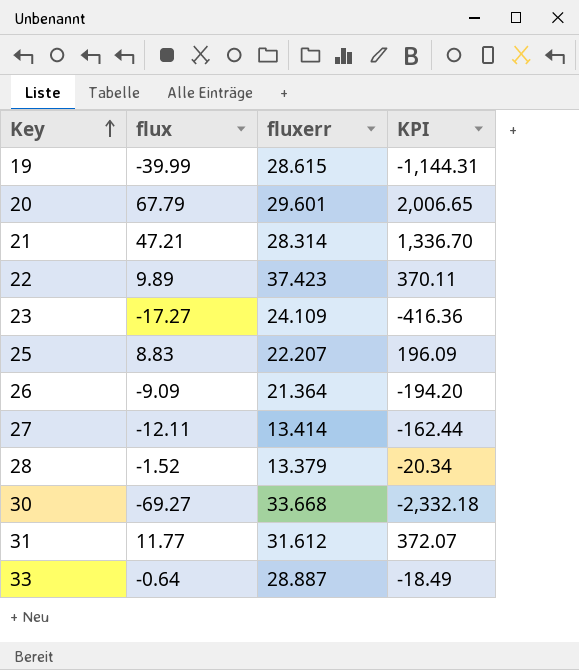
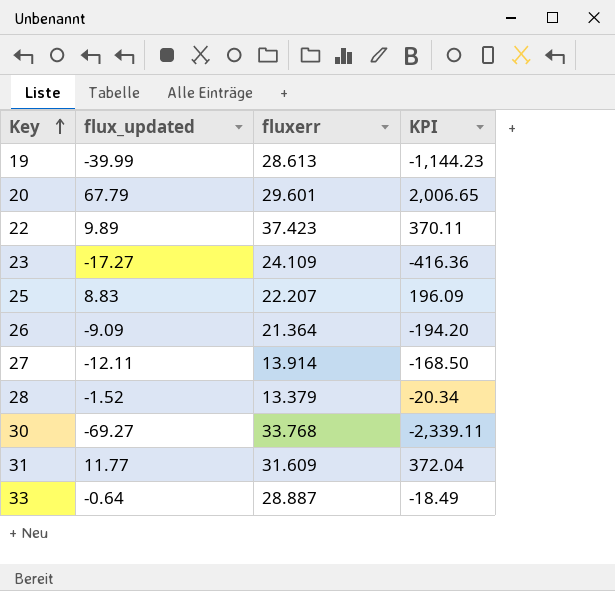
column name: flux -> flux_updated
row 21: 47.21 | 28.314 | 1,336.70 -> none
19 | fluxerr: 28.615 -> 28.613
19 | KPI: -1,144.31 -> -1,144.23
27 | fluxerr: 13.414 -> 13.914
27 | KPI: -162.44 -> -168.50
30 | fluxerr: 33.668 -> 33.768
30 | KPI: -2,332.18 -> -2,339.11
31 | fluxerr: 31.612 -> 31.609
31 | KPI: 372.07 -> 372.04

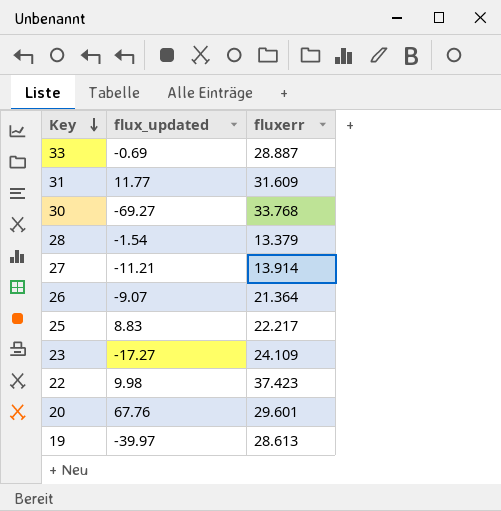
row order: Key ascending -> Key descending
column KPI | formula: [flux_updated] * [fluxerr] -> none
33 | flux_updated: -0.64 -> -0.69
28 | flux_updated: -1.52 -> -1.54
27 | flux_updated: -12.11 -> -11.21
26 | flux_updated: -9.09 -> -9.07
25 | fluxerr: 22.207 -> 22.217
22 | flux_updated: 9.89 -> 9.98
20 | flux_updated: 67.79 -> 67.76
19 | flux_updated: -39.99 -> -39.97

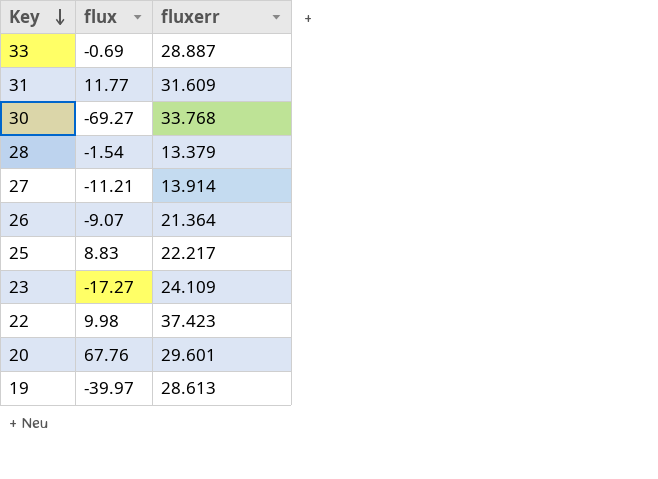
column name: flux_updated -> flux

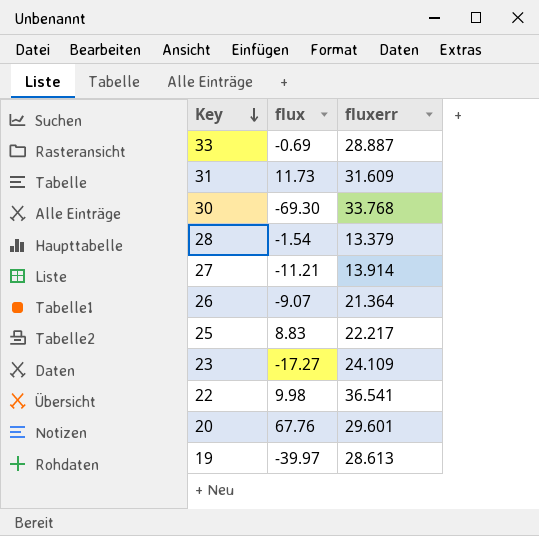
31 | flux: 11.77 -> 11.73
30 | flux: -69.27 -> -69.30
22 | fluxerr: 37.423 -> 36.541

